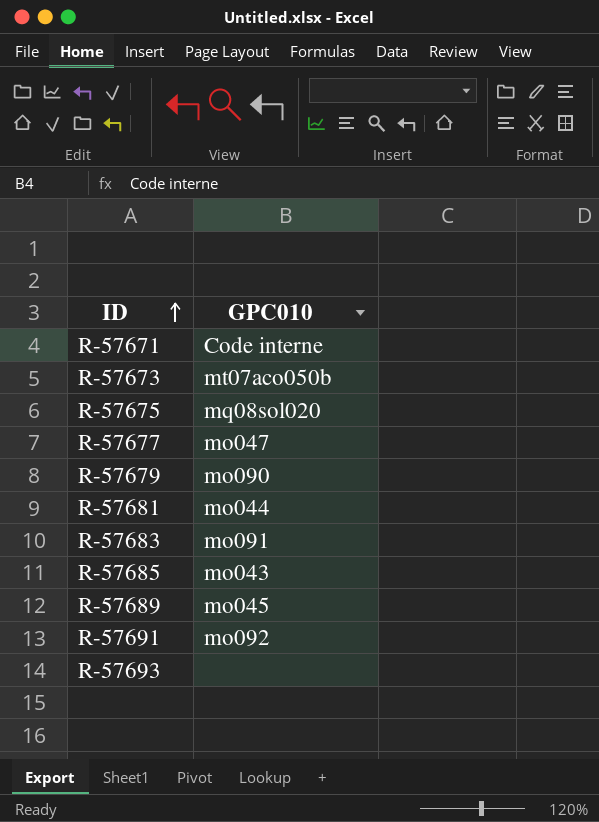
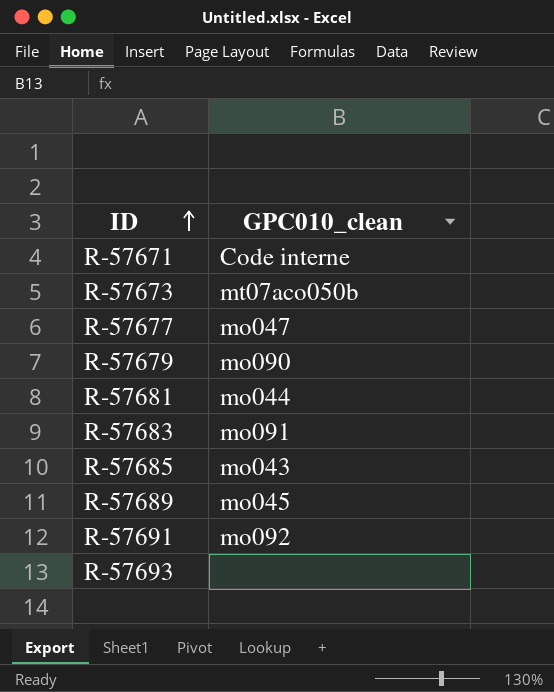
column name: GPC010 -> GPC010_clean
row R-57675: mq08sol020 -> none

